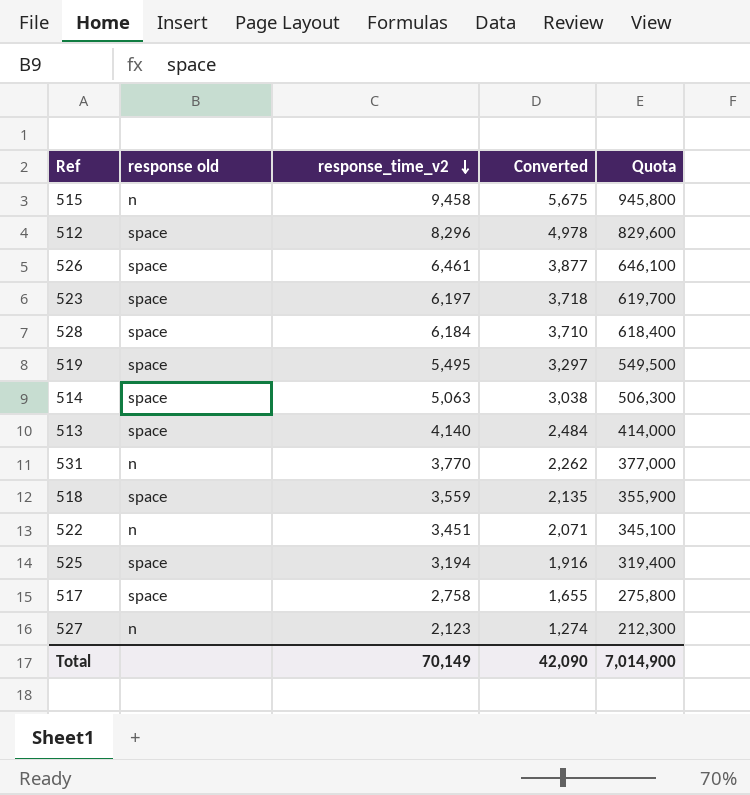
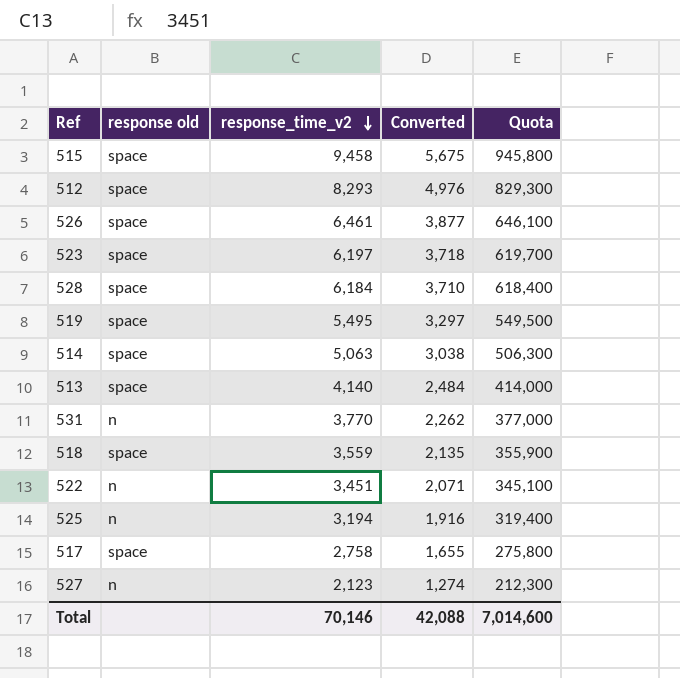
515 | response old: n -> space
512 | response_time_v2: 8,296 -> 8,293
512 | Converted: 4,978 -> 4,976
512 | Quota: 829,600 -> 829,300
525 | response old: space -> n
Total | response_time_v2: 70,149 -> 70,146
Total | Converted: 42,090 -> 42,088
Total | Quota: 7,014,900 -> 7,014,600

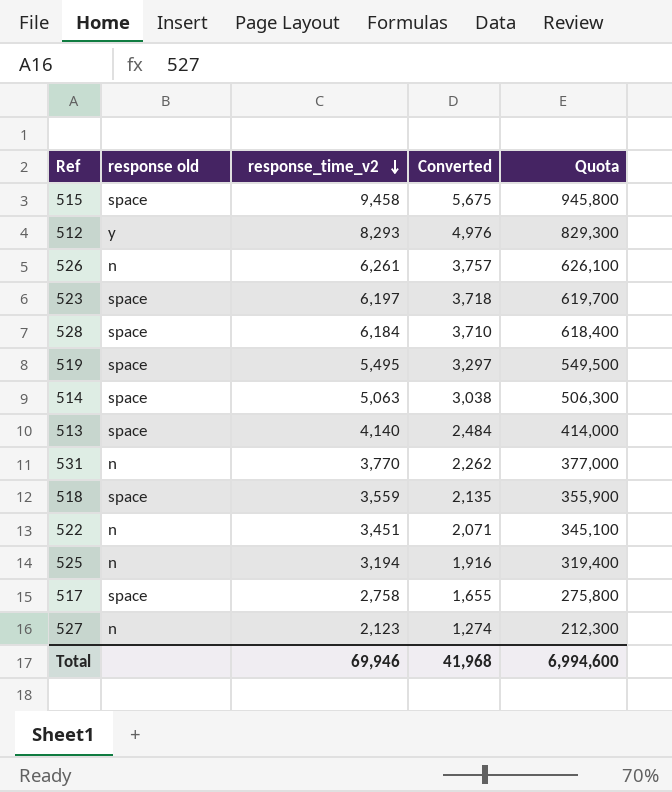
512 | response old: space -> y
526 | response old: space -> n
526 | response_time_v2: 6,461 -> 6,261
526 | Converted: 3,877 -> 3,757
526 | Quota: 646,100 -> 626,100
Total | response_time_v2: 70,146 -> 69,946
Total | Converted: 42,088 -> 41,968
Total | Quota: 7,014,600 -> 6,994,600

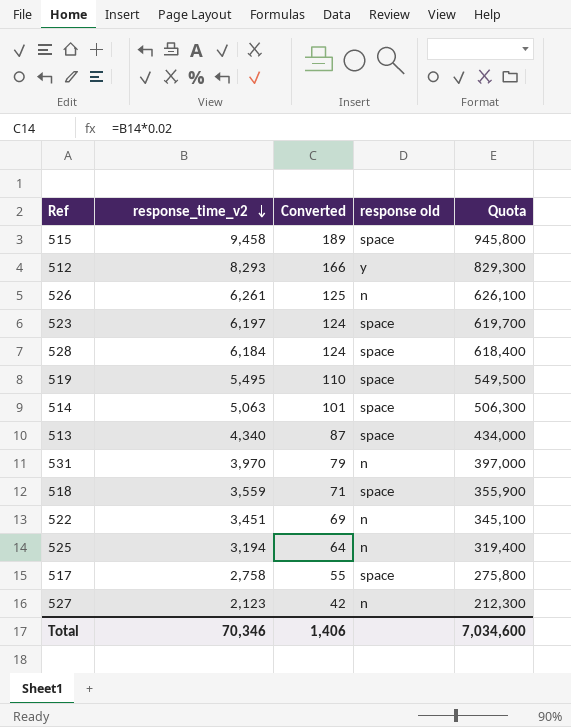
column Converted | formula: [response_time_v2] * 0.6 -> [response_time_v2] * 0.02
column response old | position: 2 -> 4
513 | response_time_v2: 4,140 -> 4,340
513 | Quota: 414,000 -> 434,000
531 | response_time_v2: 3,770 -> 3,970
531 | Quota: 377,000 -> 397,000
Total | response_time_v2: 69,946 -> 70,346
Total | Converted: 41,968 -> 1,406
Total | Quota: 6,994,600 -> 7,034,600

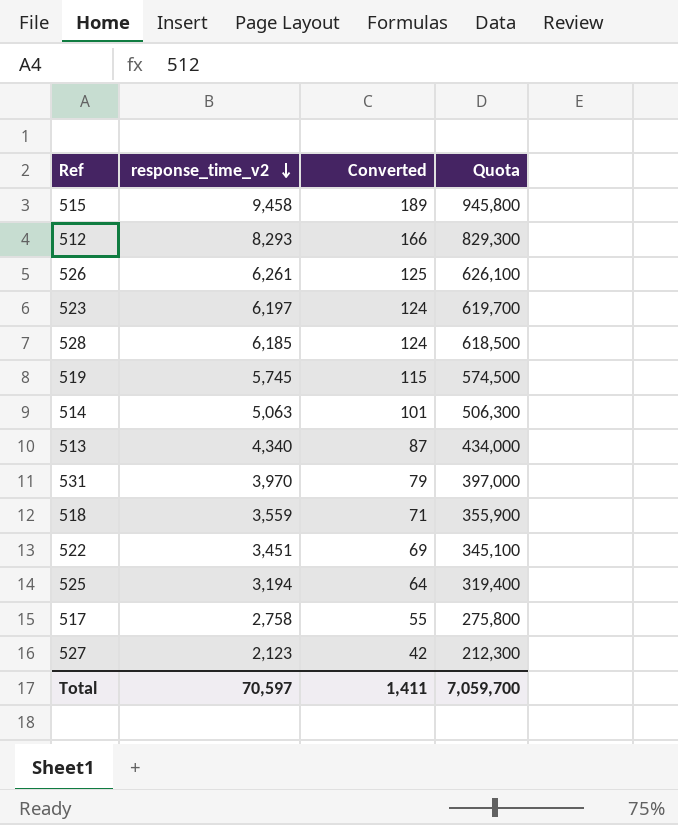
column response old | position: 4 -> none
528 | response_time_v2: 6,184 -> 6,185
528 | Quota: 618,400 -> 618,500
519 | response_time_v2: 5,495 -> 5,745
519 | Converted: 110 -> 115
519 | Quota: 549,500 -> 574,500
Total | response_time_v2: 70,346 -> 70,597
Total | Converted: 1,406 -> 1,411
Total | Quota: 7,034,600 -> 7,059,700

